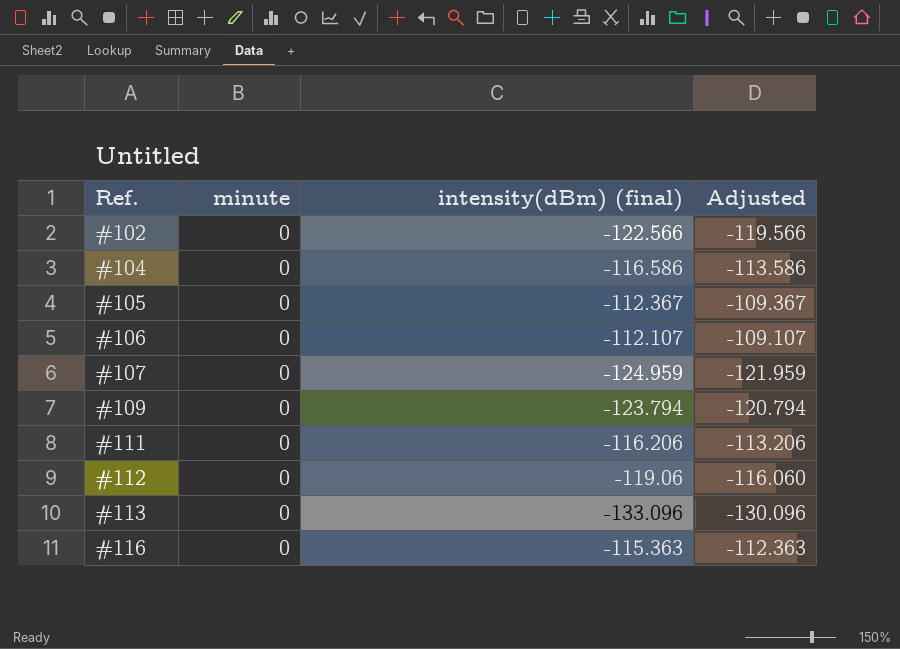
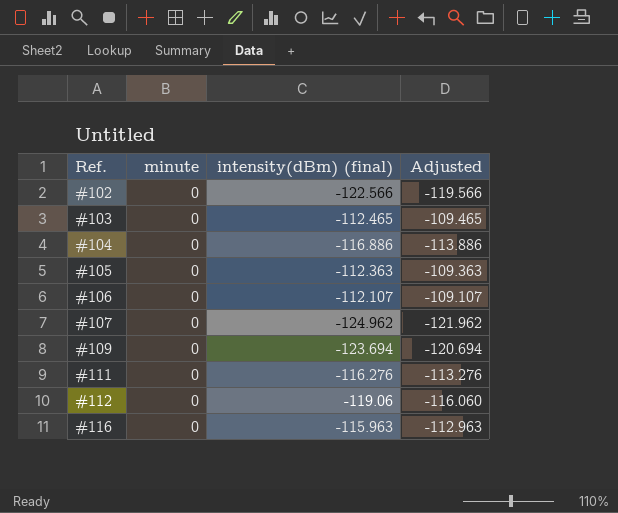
row #113: 0 | -133.096 | -130.096 -> none
row #103: none -> 0 | -112.465 | -109.465
#104 | intensity(dBm) (final): -116.586 -> -116.886
#104 | Adjusted: -113.586 -> -113.886
#105 | intensity(dBm) (final): -112.367 -> -112.363
#105 | Adjusted: -109.367 -> -109.363
#107 | intensity(dBm) (final): -124.959 -> -124.962
#107 | Adjusted: -121.959 -> -121.962
#109 | intensity(dBm) (final): -123.794 -> -123.694
#109 | Adjusted: -120.794 -> -120.694
#111 | intensity(dBm) (final): -116.206 -> -116.276
#111 | Adjusted: -113.206 -> -113.276
#116 | intensity(dBm) (final): -115.363 -> -115.963
#116 | Adjusted: -112.363 -> -112.963

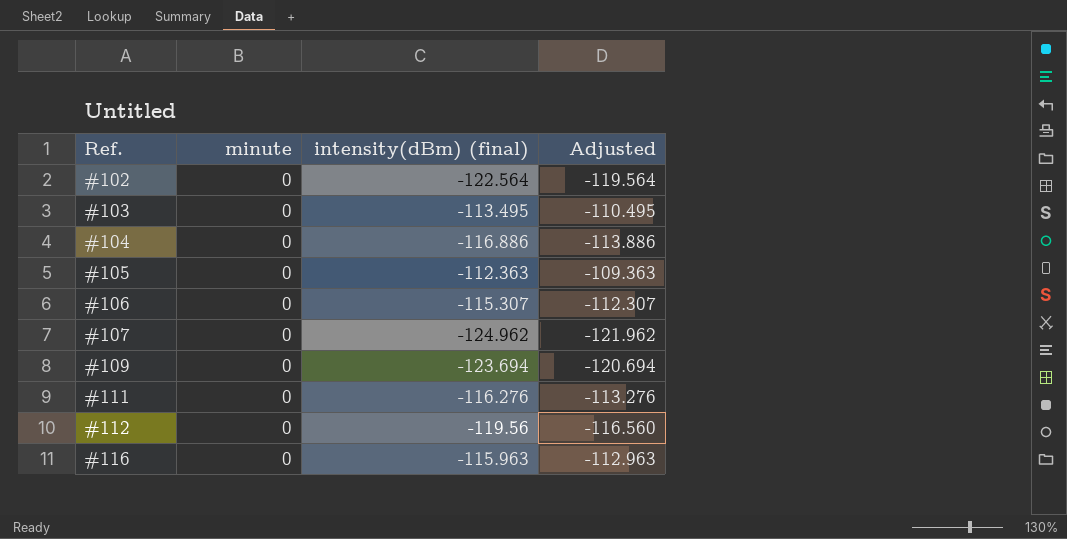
#102 | intensity(dBm) (final): -122.566 -> -122.564
#102 | Adjusted: -119.566 -> -119.564
#103 | intensity(dBm) (final): -112.465 -> -113.495
#103 | Adjusted: -109.465 -> -110.495
#106 | intensity(dBm) (final): -112.107 -> -115.307
#106 | Adjusted: -109.107 -> -112.307
#112 | intensity(dBm) (final): -119.06 -> -119.56
#112 | Adjusted: -116.060 -> -116.560

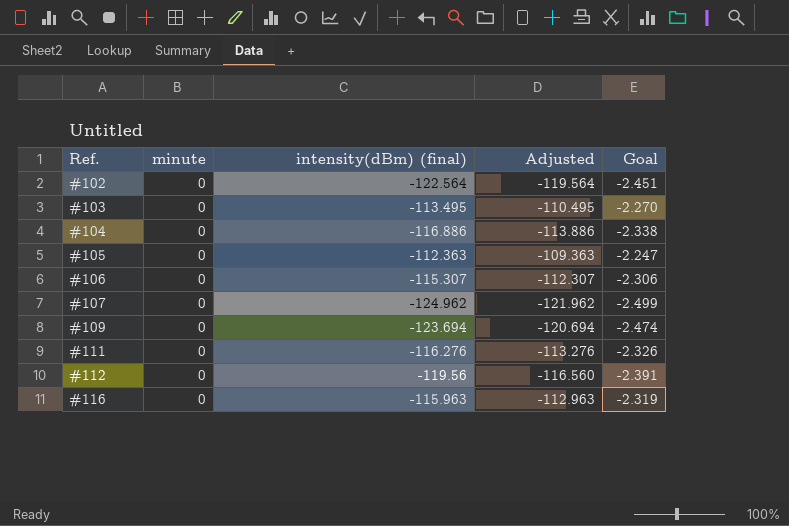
column Goal | formula: none -> [intensity(dBm) (final)] * 0.02

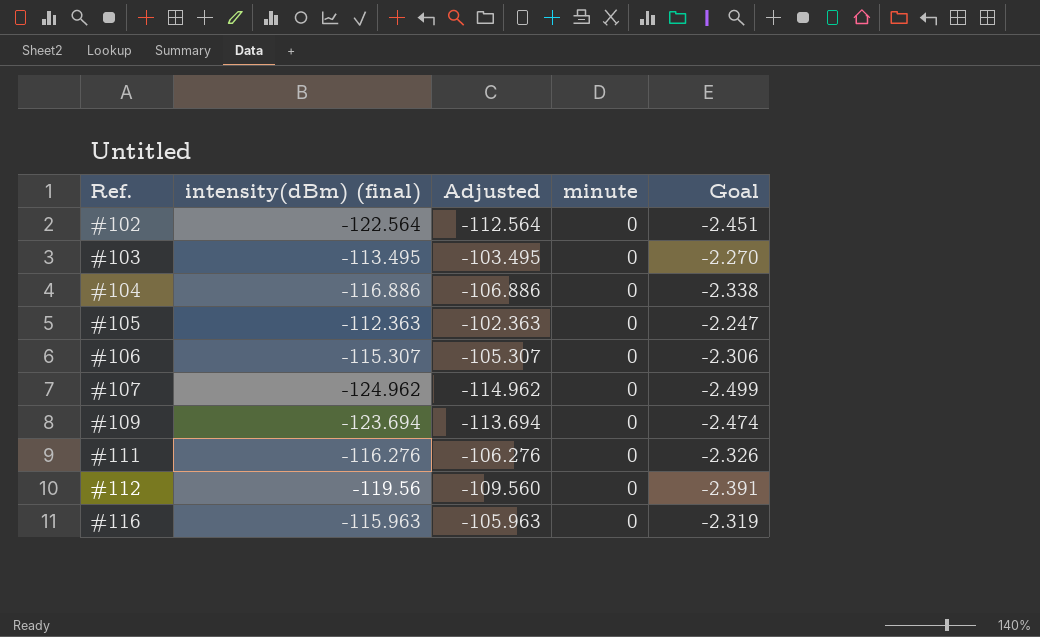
column Adjusted | formula: [intensity(dBm) (final)] + 3 -> [intensity(dBm) (final)] + 10
column minute | position: 2 -> 4

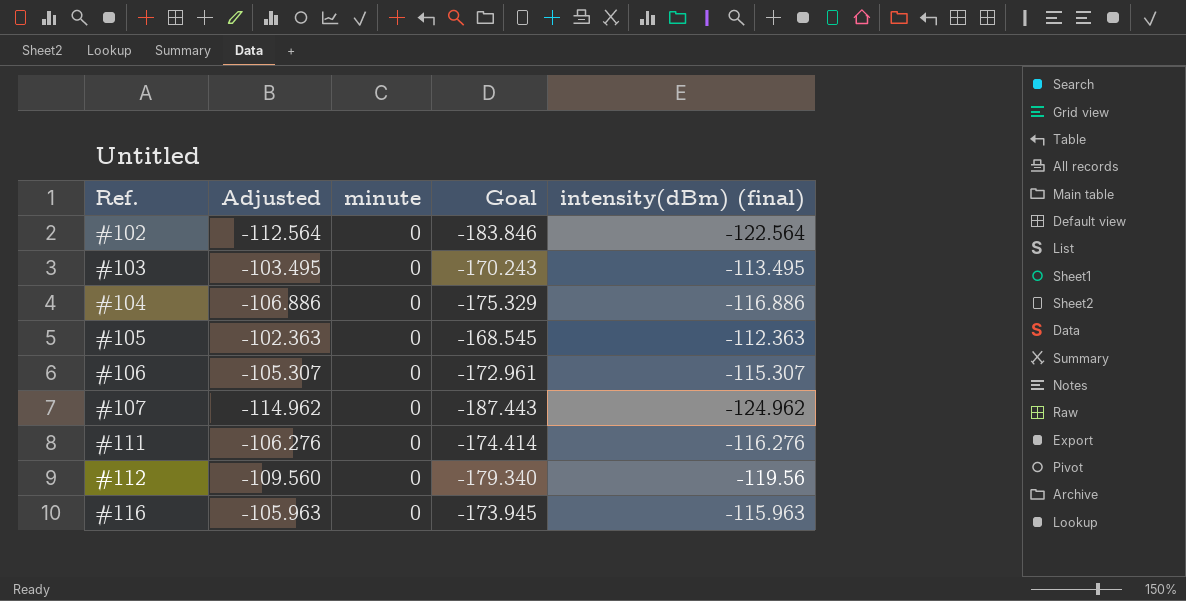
column Goal | formula: [intensity(dBm) (final)] * 0.02 -> [intensity(dBm) (final)] * 1.5
column intensity(dBm) (final) | position: 2 -> 5
row #109: -123.694 | -113.694 | 0 | -2.474 -> none

